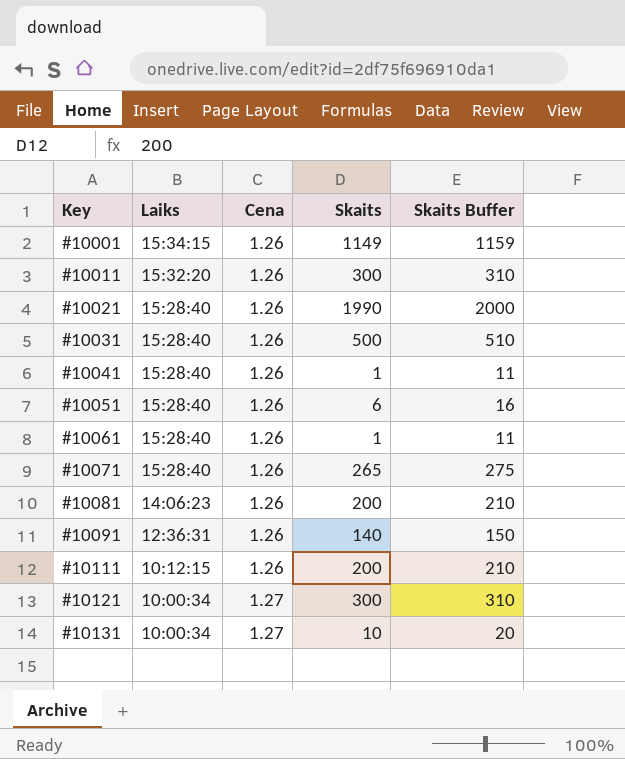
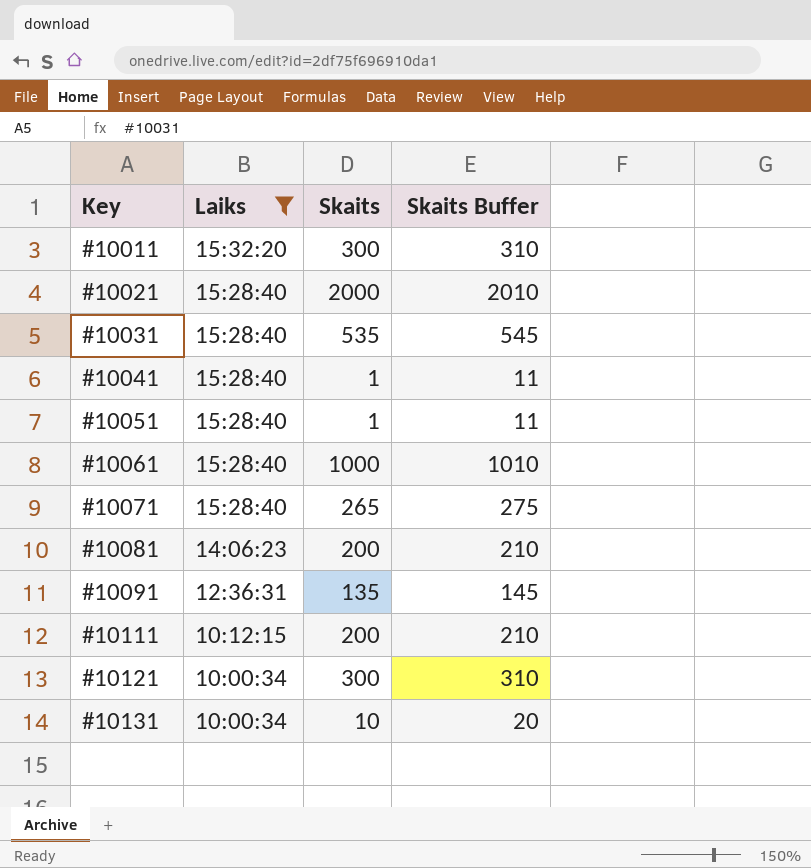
filter: none -> Laiks != 15:34:15
column Cena | position: 3 -> none
#10021 | Skaits: 1990 -> 2000
#10021 | Skaits Buffer: 2000 -> 2010
#10031 | Skaits: 500 -> 535
#10031 | Skaits Buffer: 510 -> 545
#10051 | Skaits: 6 -> 1
#10051 | Skaits Buffer: 16 -> 11
#10061 | Skaits: 1 -> 1000
#10061 | Skaits Buffer: 11 -> 1010
#10091 | Skaits: 140 -> 135
#10091 | Skaits Buffer: 150 -> 145

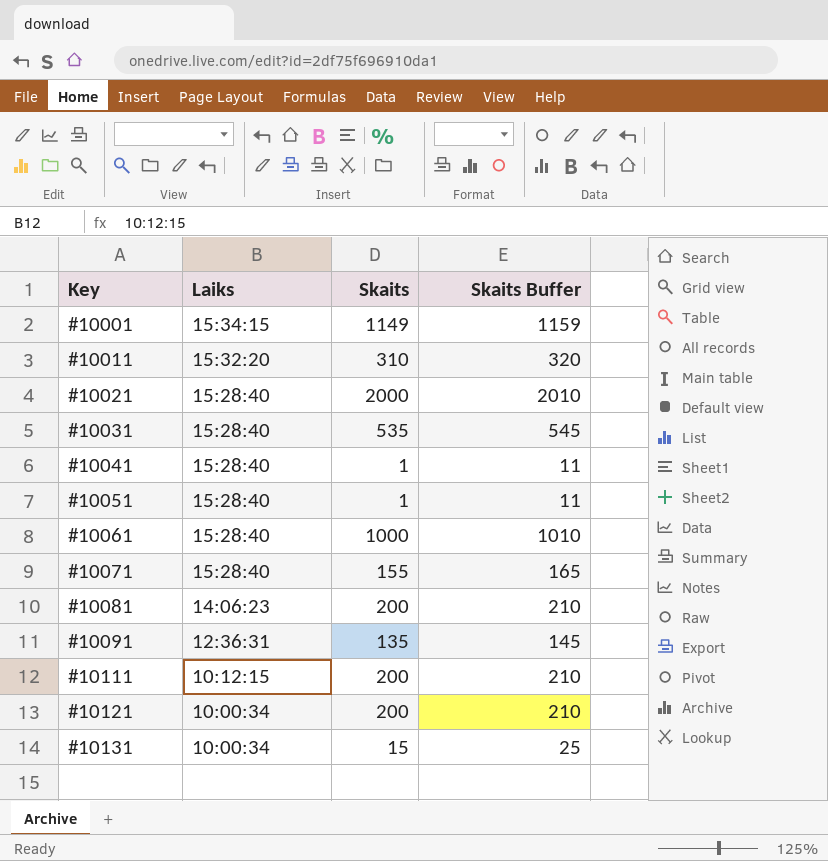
filter: Laiks != 15:34:15 -> none
#10011 | Skaits: 300 -> 310
#10011 | Skaits Buffer: 310 -> 320
#10071 | Skaits: 265 -> 155
#10071 | Skaits Buffer: 275 -> 165
#10121 | Skaits: 300 -> 200
#10121 | Skaits Buffer: 310 -> 210
#10131 | Skaits: 10 -> 15
#10131 | Skaits Buffer: 20 -> 25

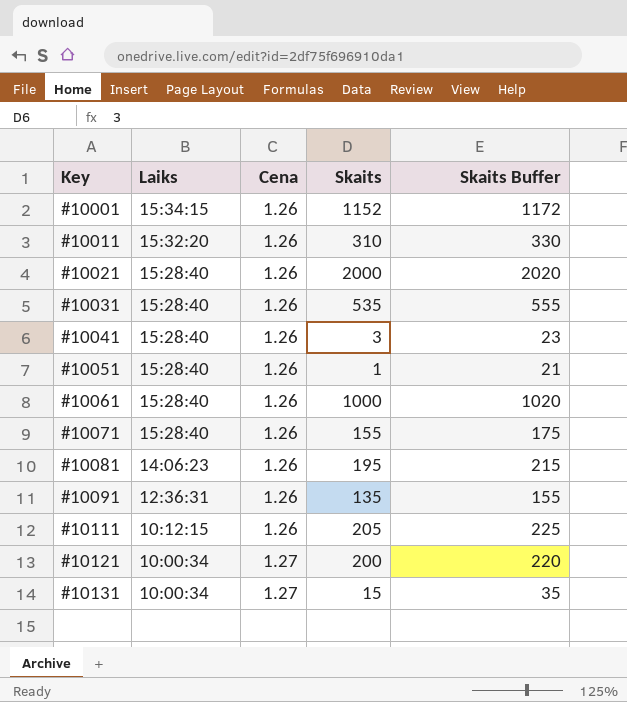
column Cena | position: none -> 3
column Skaits Buffer | formula: [Skaits] + 10 -> [Skaits] + 20
#10001 | Skaits: 1149 -> 1152
#10041 | Skaits: 1 -> 3
#10081 | Skaits: 200 -> 195
#10111 | Skaits: 200 -> 205

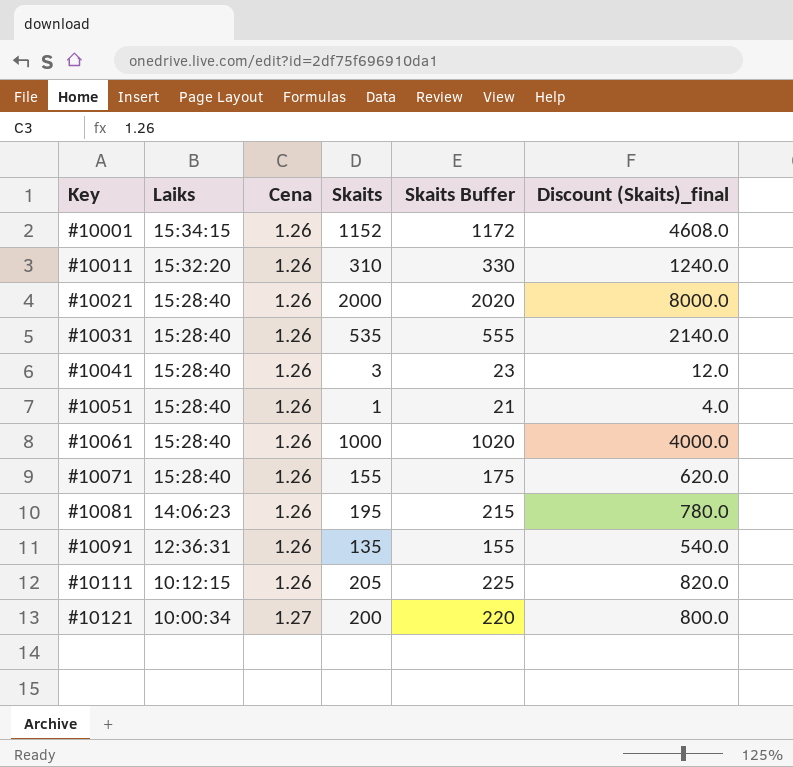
column Discount (Skaits)_final | formula: none -> [Skaits] * 4
row #10131: 10:00:34 | 1.27 | 15 | 35 -> none

